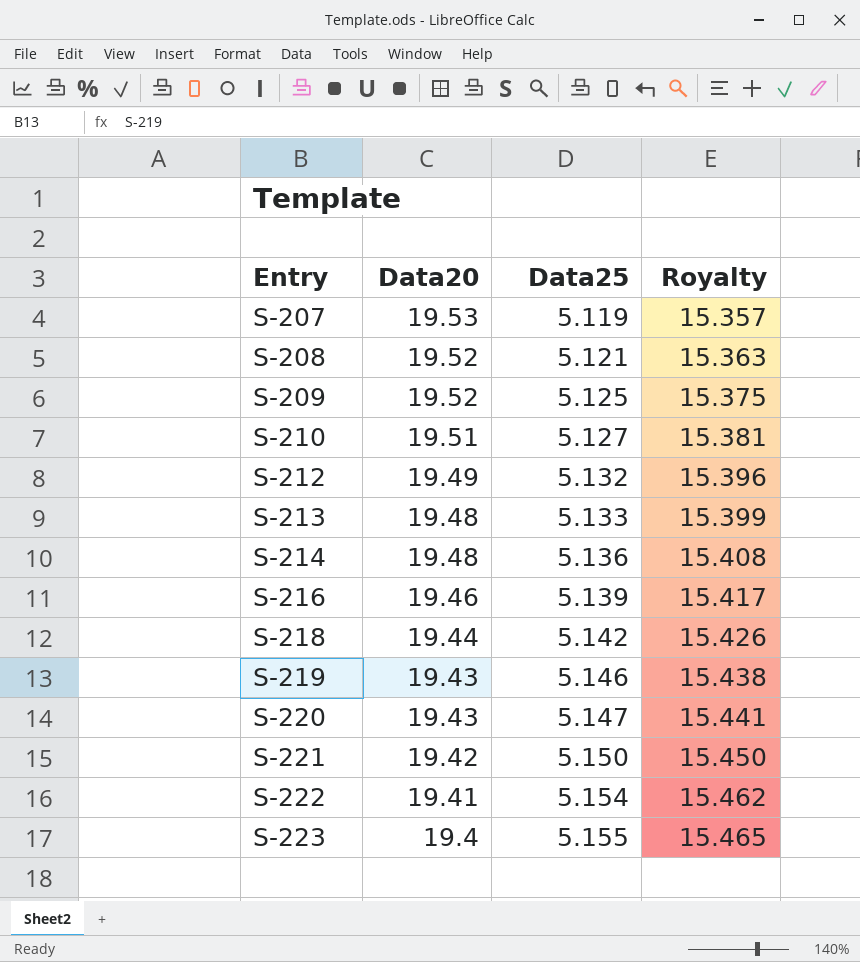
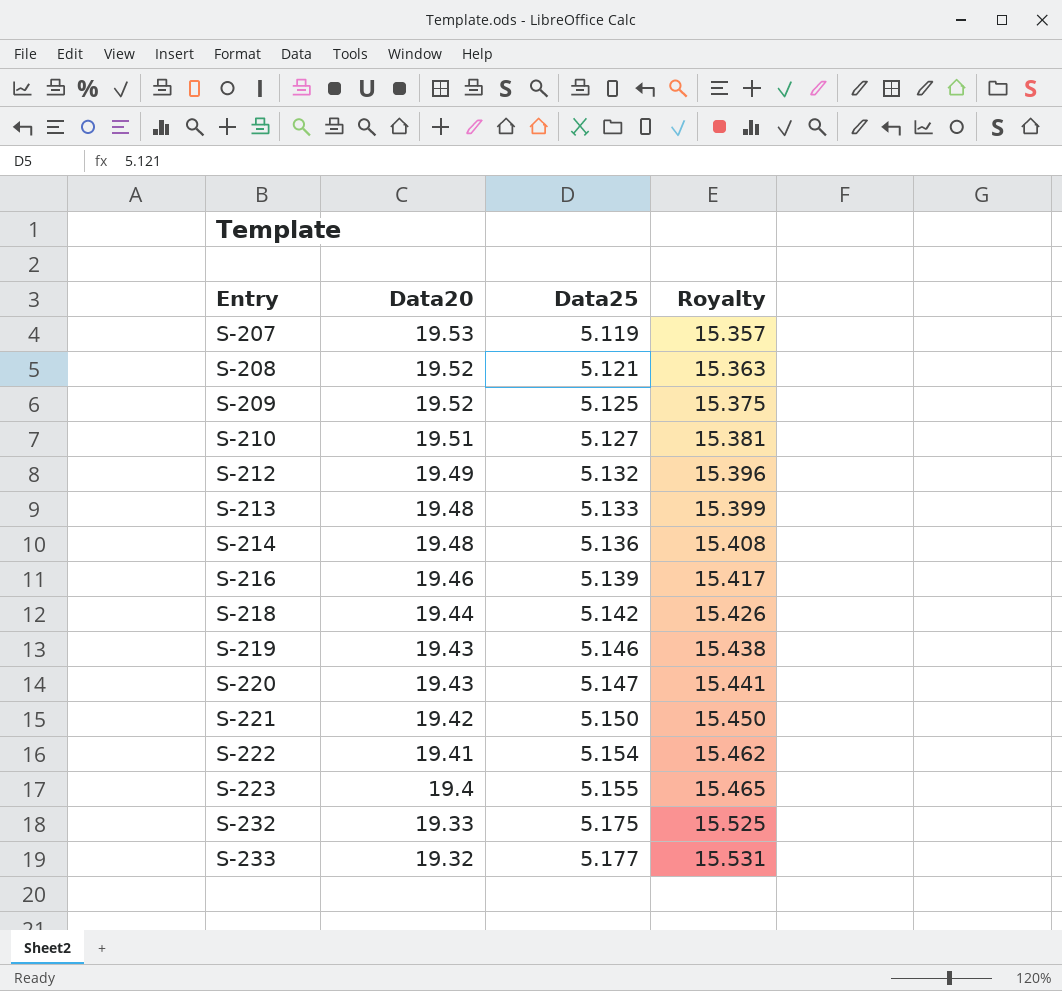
row S-232: none -> 19.33 | 5.175 | 15.525
row S-233: none -> 19.32 | 5.177 | 15.531

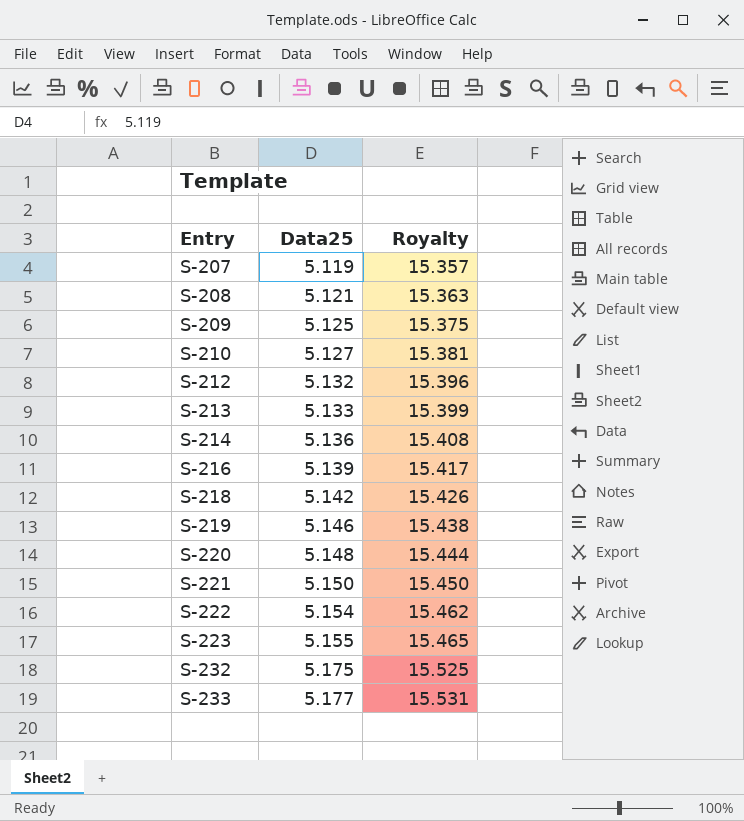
column Data20 | position: 2 -> none
S-220 | Data25: 5.147 -> 5.148
S-220 | Royalty: 15.441 -> 15.444

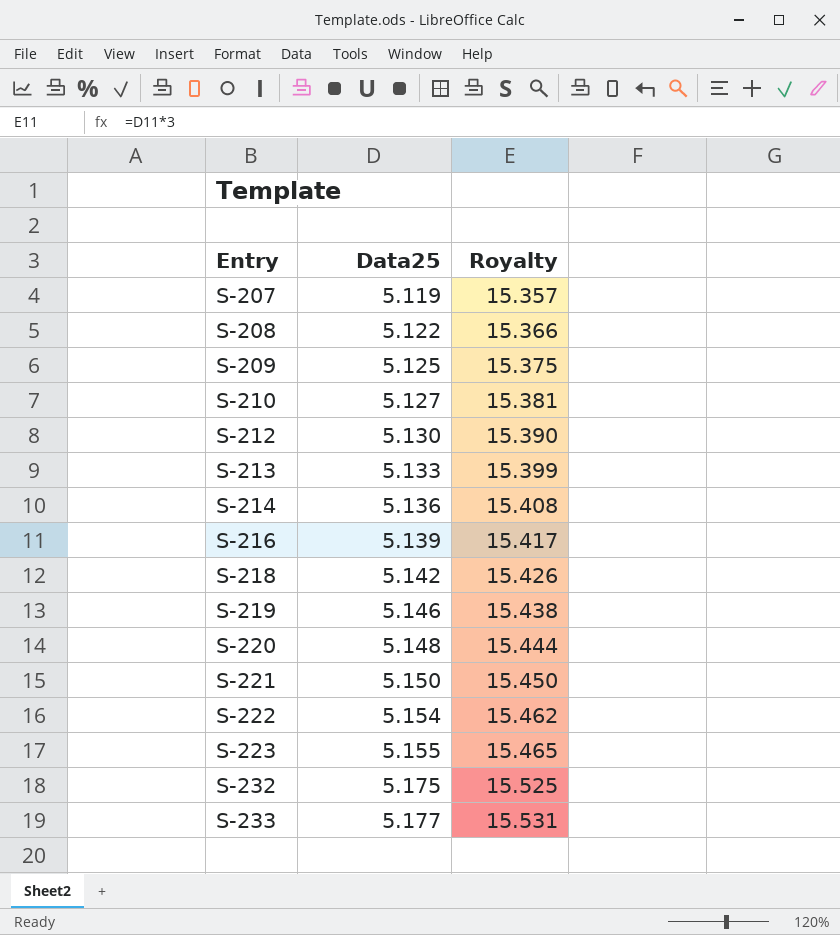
S-208 | Data25: 5.121 -> 5.122
S-208 | Royalty: 15.363 -> 15.366
S-212 | Data25: 5.132 -> 5.130
S-212 | Royalty: 15.396 -> 15.390

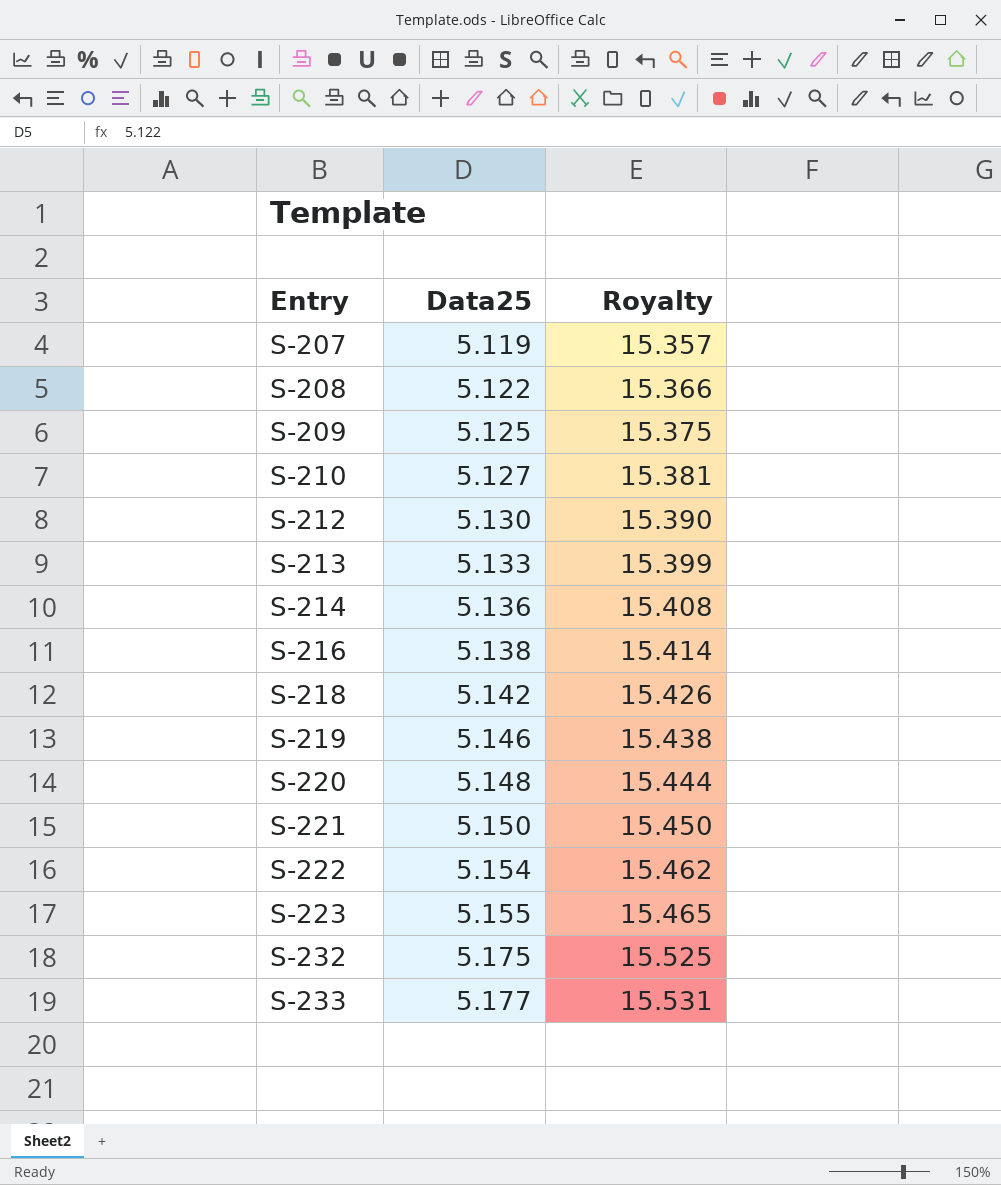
S-216 | Data25: 5.139 -> 5.138
S-216 | Royalty: 15.417 -> 15.414

